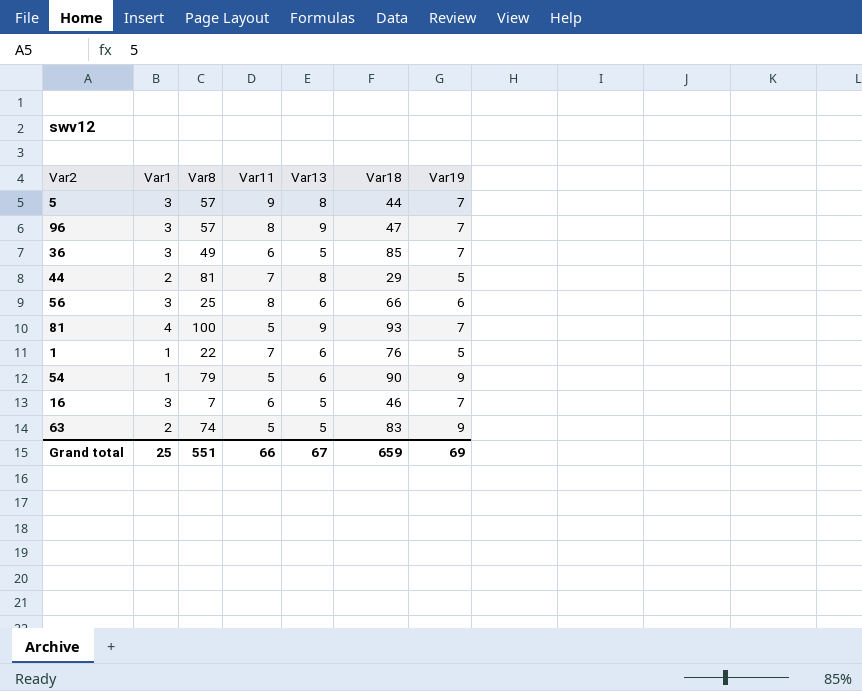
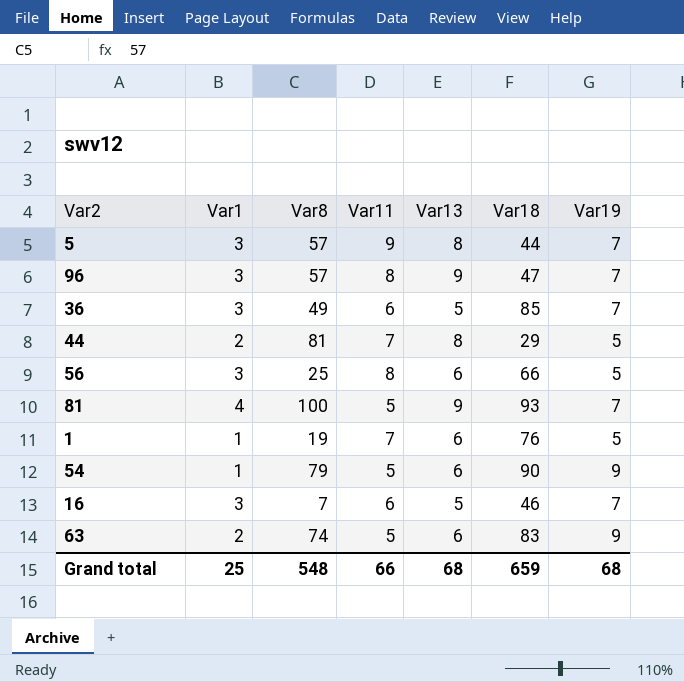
56 | Var19: 6 -> 5
1 | Var8: 22 -> 19
63 | Var13: 5 -> 6
Grand total | Var8: 551 -> 548
Grand total | Var13: 67 -> 68
Grand total | Var19: 69 -> 68

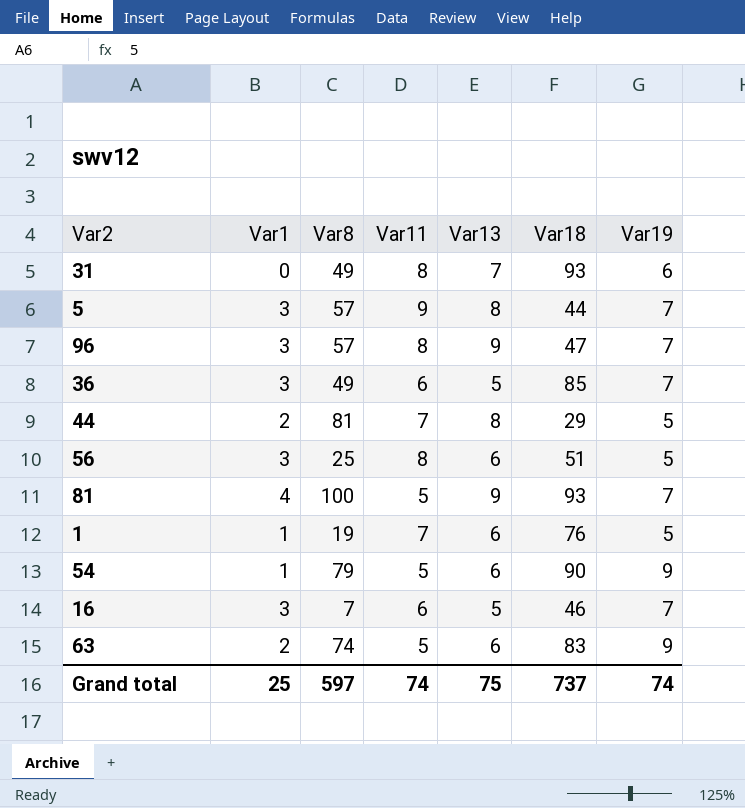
row 31: none -> 0 | 49 | 8 | 7 | 93 | 6
56 | Var18: 66 -> 51
Grand total | Var8: 548 -> 597
Grand total | Var11: 66 -> 74
Grand total | Var13: 68 -> 75
Grand total | Var18: 659 -> 737
Grand total | Var19: 68 -> 74

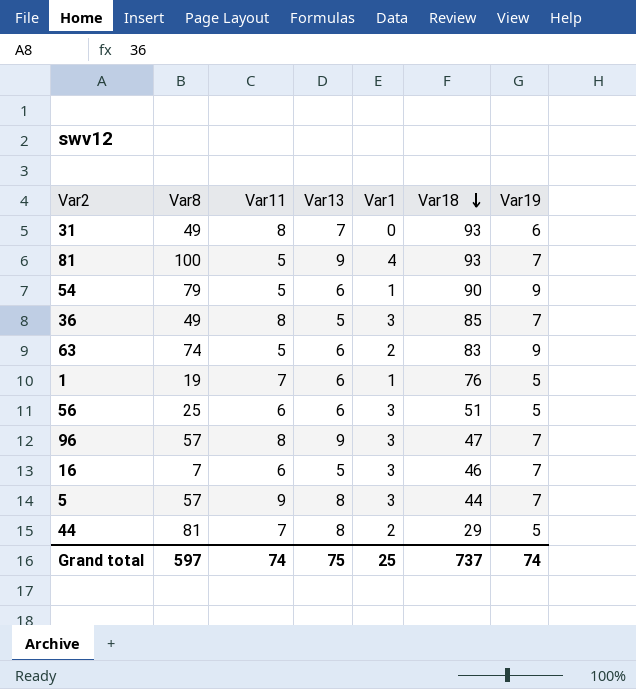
row order: none -> Var18 descending
column Var1 | position: 2 -> 5
36 | Var11: 6 -> 8
56 | Var11: 8 -> 6

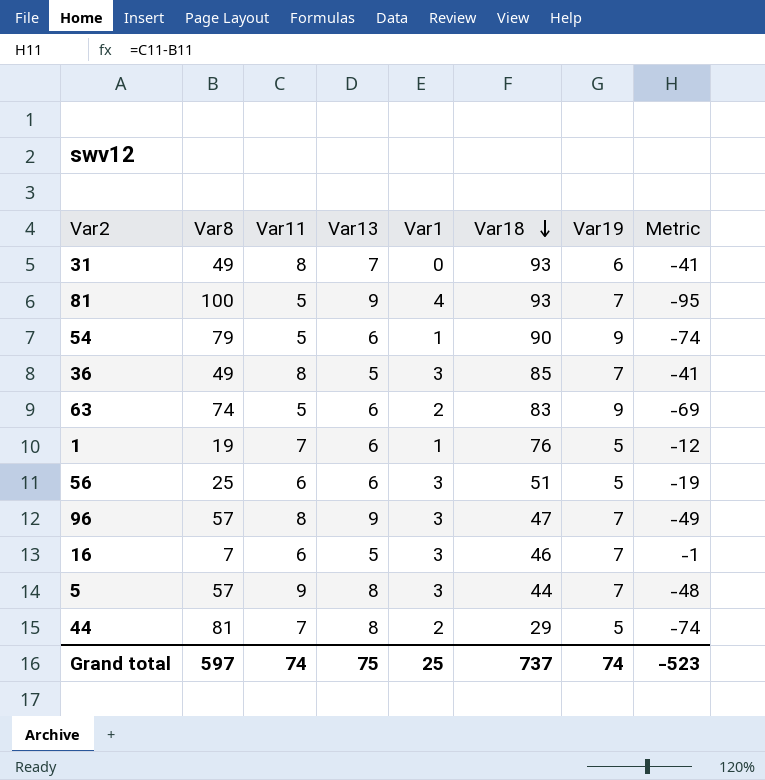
column Metric | formula: none -> [Var11] - [Var8]

